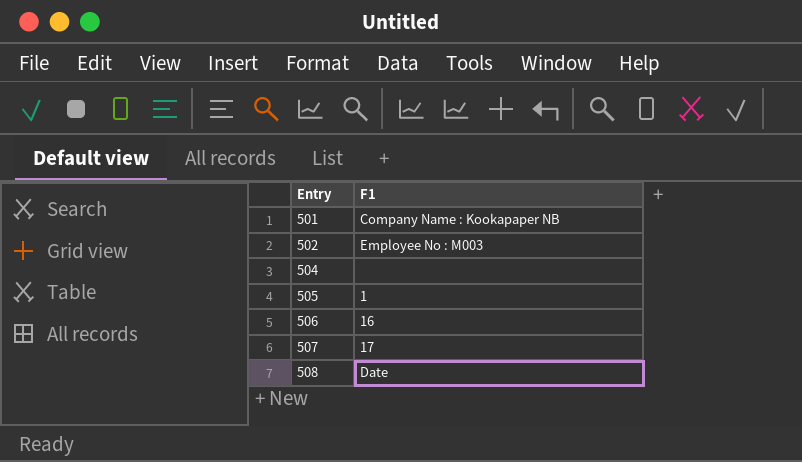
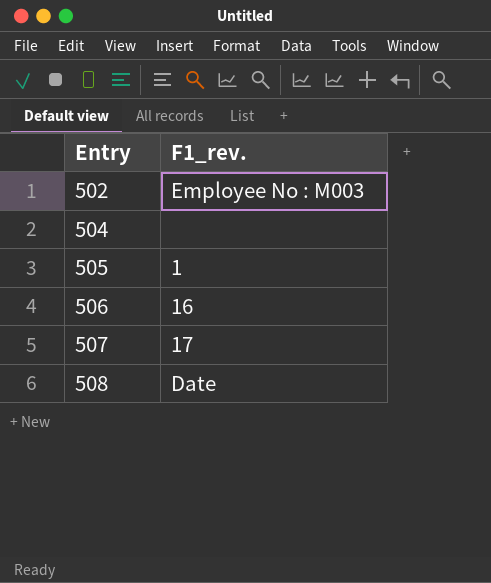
column name: F1 -> F1_rev.
row 501: Company Name : Kookapaper NB -> none

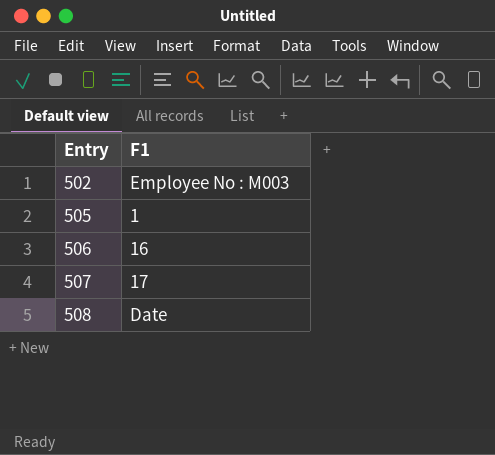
column name: F1_rev. -> F1
row 504: none -> none

